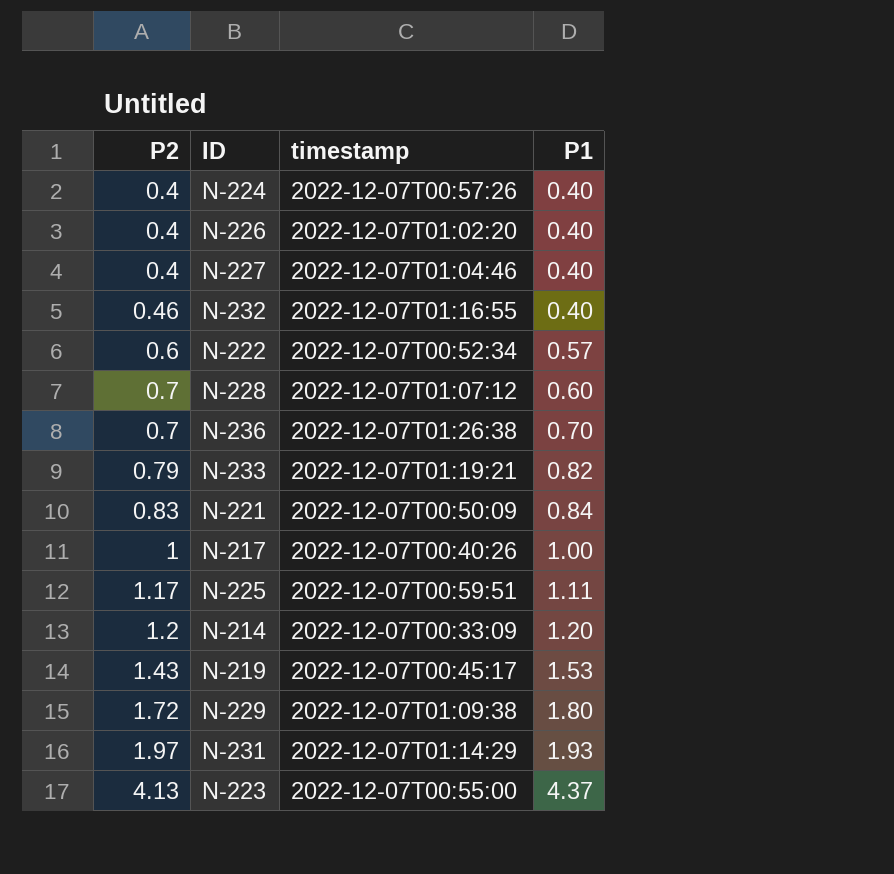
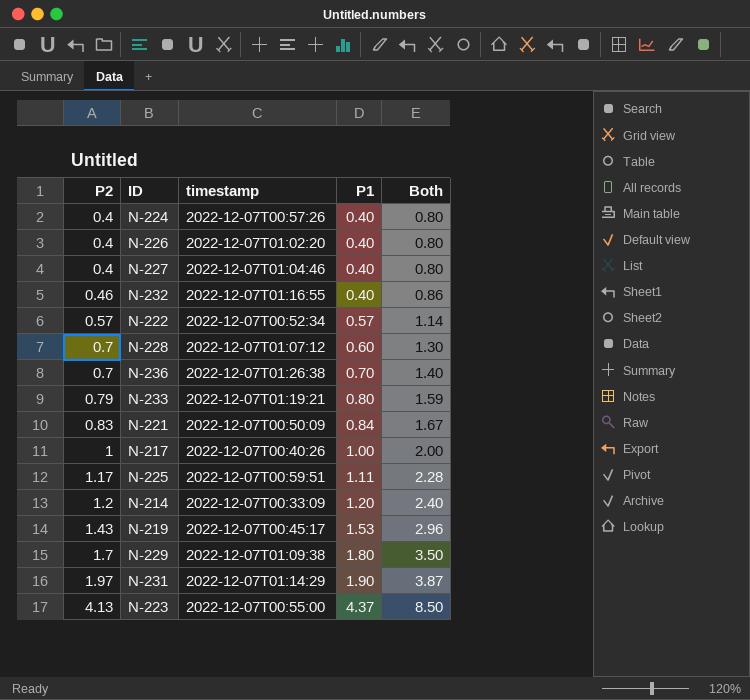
column Both | formula: none -> [P2] + [P1]
N-222 | P2: 0.6 -> 0.57
N-233 | P1: 0.82 -> 0.80
N-229 | P2: 1.72 -> 1.7
N-231 | P1: 1.93 -> 1.90

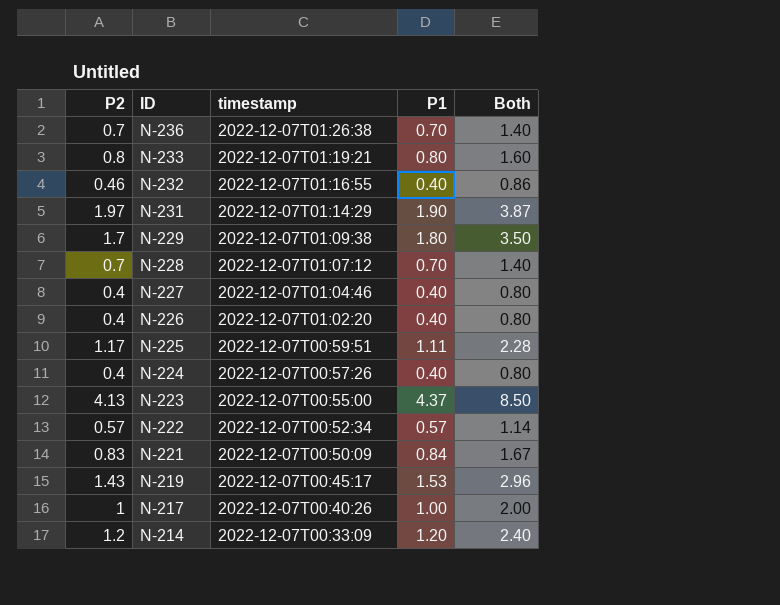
row order: P2 ascending -> ID descending
N-233 | P2: 0.79 -> 0.8
N-233 | Both: 1.59 -> 1.60
N-228 | P1: 0.60 -> 0.70
N-228 | Both: 1.30 -> 1.40

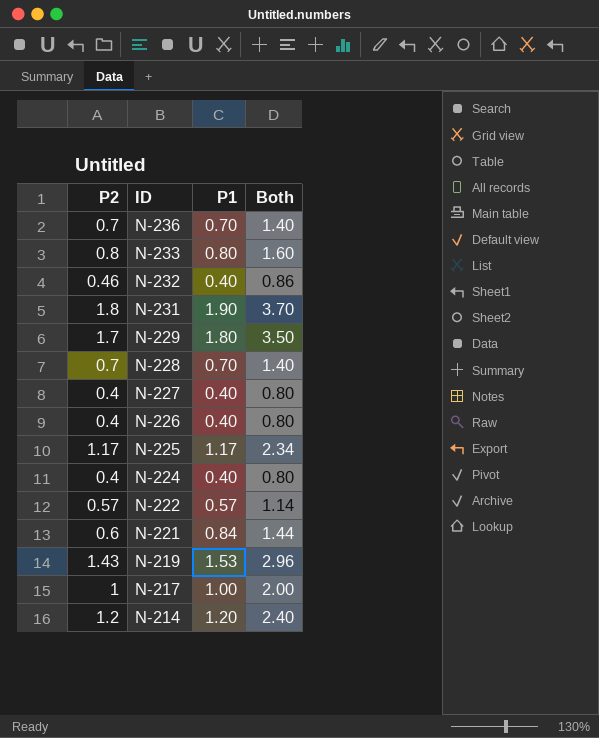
column timestamp | position: 3 -> none
row N-223: 4.13 | 2022-12-07T00:55:00 | 4.37 | 8.50 -> none
N-231 | P2: 1.97 -> 1.8
N-231 | Both: 3.87 -> 3.70
N-225 | P1: 1.11 -> 1.17
N-225 | Both: 2.28 -> 2.34
N-221 | P2: 0.83 -> 0.6
N-221 | Both: 1.67 -> 1.44

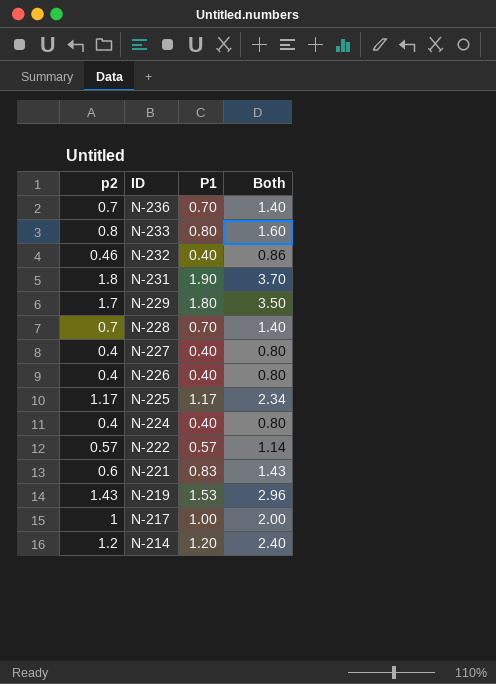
column name: P2 -> p2
N-221 | P1: 0.84 -> 0.83
N-221 | Both: 1.44 -> 1.43

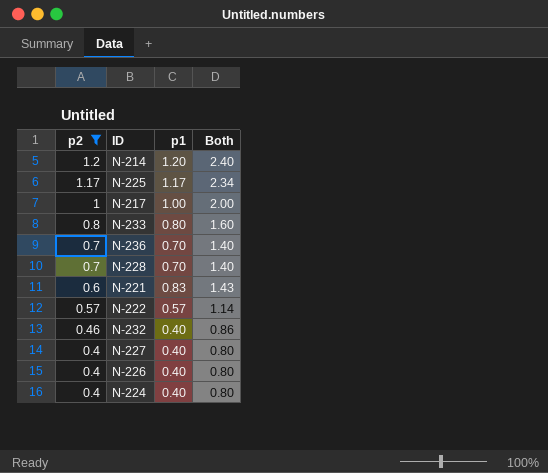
filter: none -> p2 <= 1.2
row order: ID descending -> p2 descending
column name: P1 -> p1

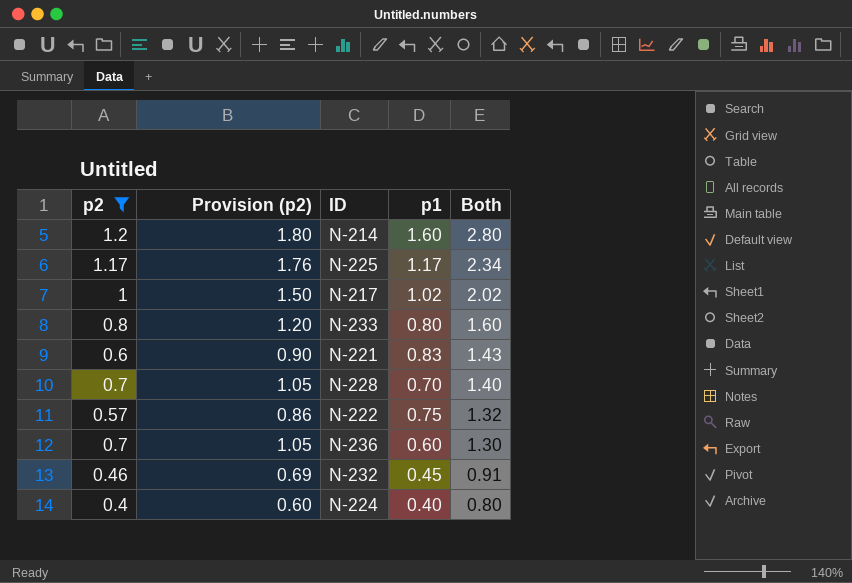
row order: p2 descending -> Both descending
column Provision (p2) | formula: none -> [p2] * 1.5
row N-227: 0.4 | 0.40 | 0.80 -> none
row N-226: 0.4 | 0.40 | 0.80 -> none
N-214 | p1: 1.20 -> 1.60
N-214 | Both: 2.40 -> 2.80
N-217 | p1: 1.00 -> 1.02
N-217 | Both: 2.00 -> 2.02
N-222 | p1: 0.57 -> 0.75
N-222 | Both: 1.14 -> 1.32
N-236 | p1: 0.70 -> 0.60
N-236 | Both: 1.40 -> 1.30
N-232 | p1: 0.40 -> 0.45
N-232 | Both: 0.86 -> 0.91

